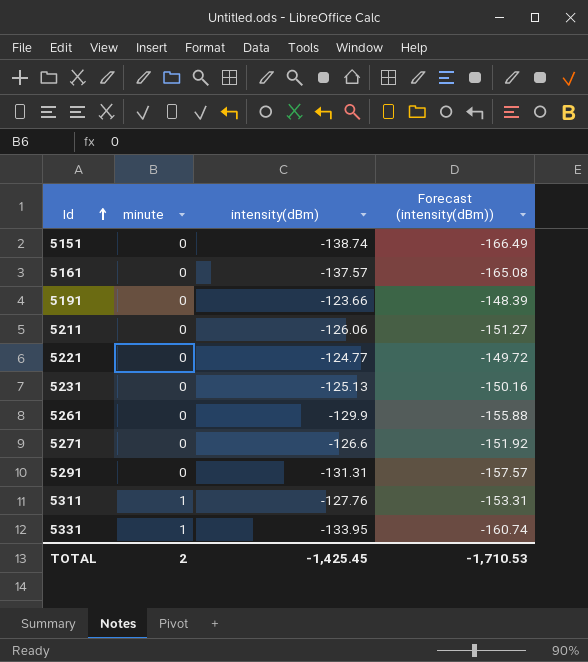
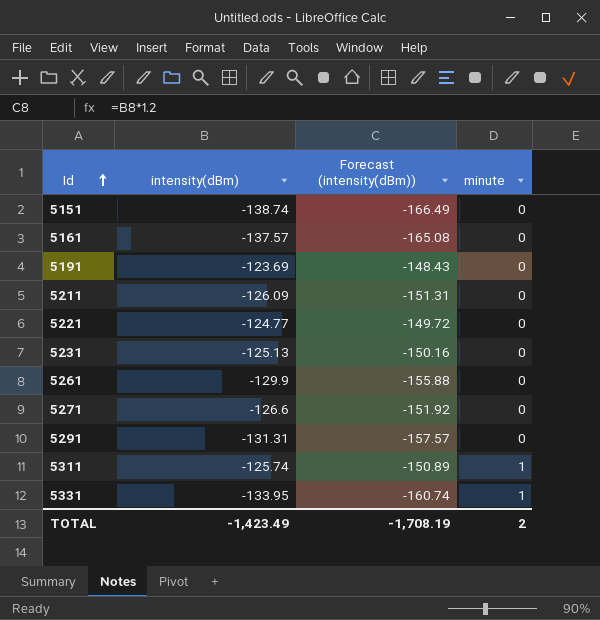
column minute | position: 2 -> 4
5191 | intensity(dBm): -123.66 -> -123.69
5191 | Forecast (intensity(dBm)): -148.39 -> -148.43
5211 | intensity(dBm): -126.06 -> -126.09
5211 | Forecast (intensity(dBm)): -151.27 -> -151.31
5311 | intensity(dBm): -127.76 -> -125.74
5311 | Forecast (intensity(dBm)): -153.31 -> -150.89
TOTAL | intensity(dBm): -1,425.45 -> -1,423.49
TOTAL | Forecast (intensity(dBm)): -1,710.53 -> -1,708.19

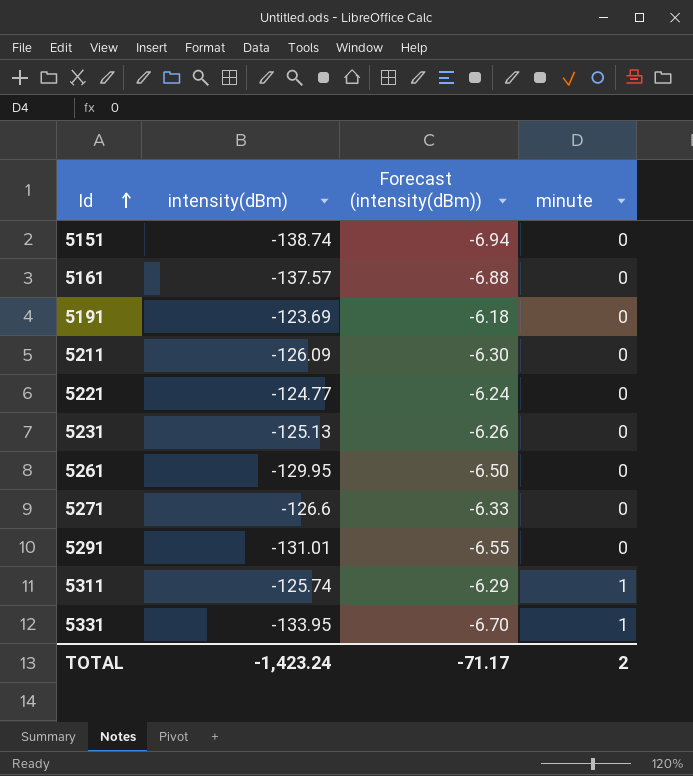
column Forecast (intensity(dBm)) | formula: [intensity(dBm)] * 1.2 -> [intensity(dBm)] * 0.05
5261 | intensity(dBm): -129.9 -> -129.95
5291 | intensity(dBm): -131.31 -> -131.01
TOTAL | intensity(dBm): -1,423.49 -> -1,423.24
TOTAL | Forecast (intensity(dBm)): -1,708.19 -> -71.17

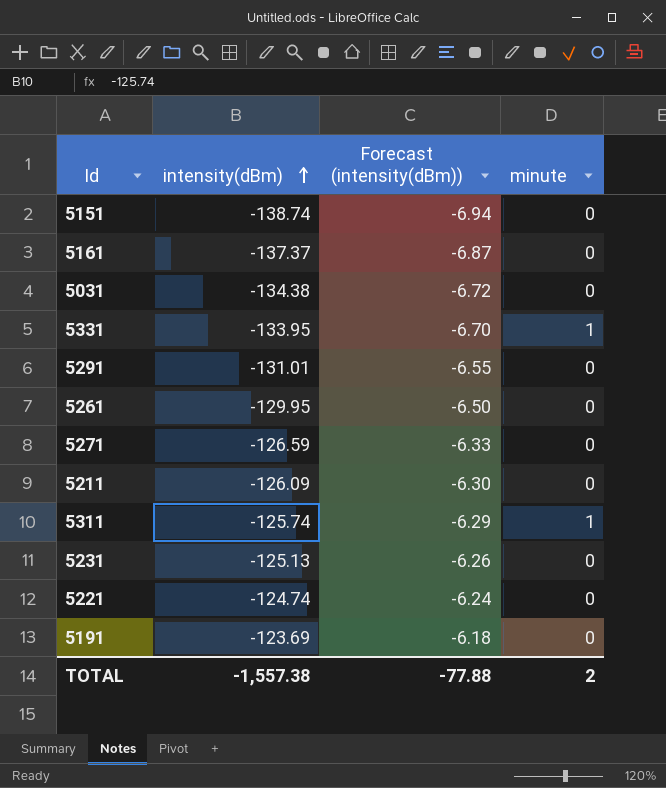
row order: Id ascending -> intensity(dBm) ascending
5161 | intensity(dBm): -137.57 -> -137.37
5161 | Forecast (intensity(dBm)): -6.88 -> -6.87
row 5031: none -> -134.38 | -6.72 | 0
5271 | intensity(dBm): -126.6 -> -126.59
5221 | intensity(dBm): -124.77 -> -124.74
TOTAL | intensity(dBm): -1,423.24 -> -1,557.38
TOTAL | Forecast (intensity(dBm)): -71.17 -> -77.88

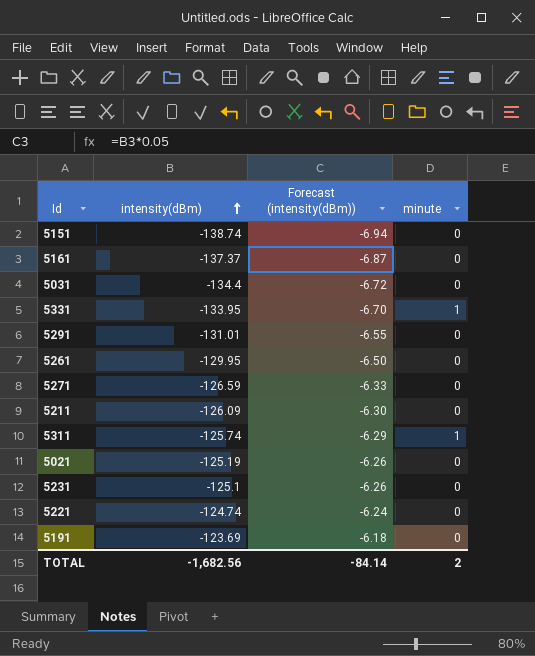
5031 | intensity(dBm): -134.38 -> -134.4
row 5021: none -> -125.19 | -6.26 | 0
5231 | intensity(dBm): -125.13 -> -125.1
TOTAL | intensity(dBm): -1,557.38 -> -1,682.56
TOTAL | Forecast (intensity(dBm)): -77.88 -> -84.14

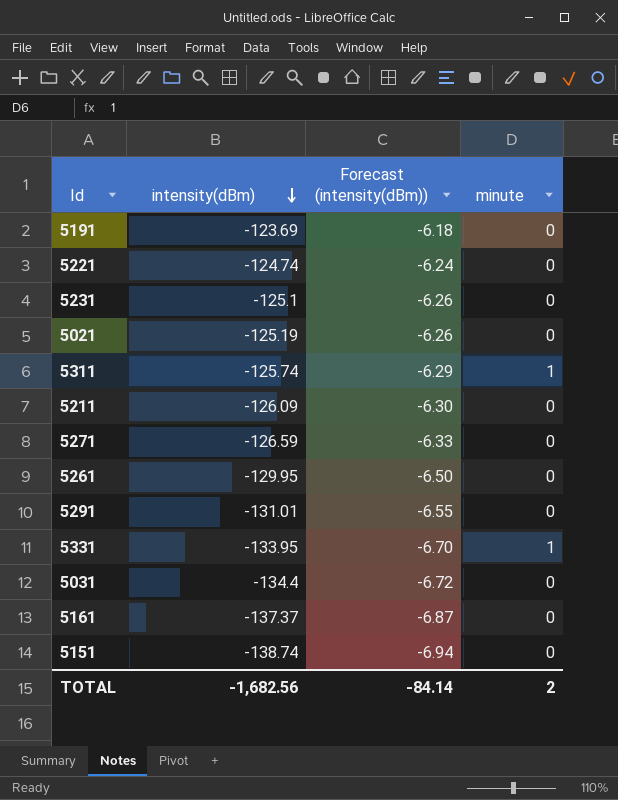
row order: intensity(dBm) ascending -> intensity(dBm) descending

